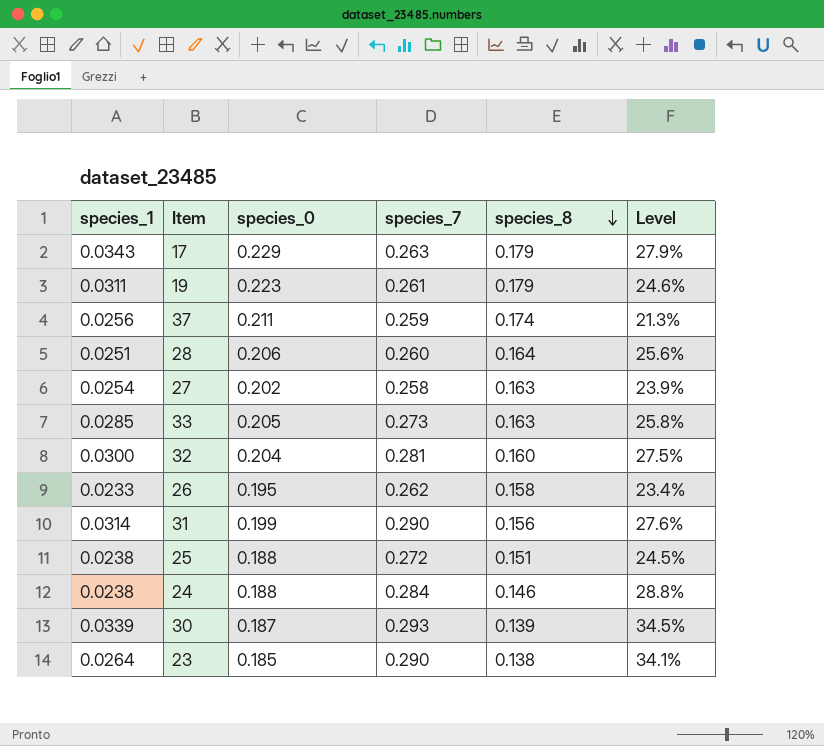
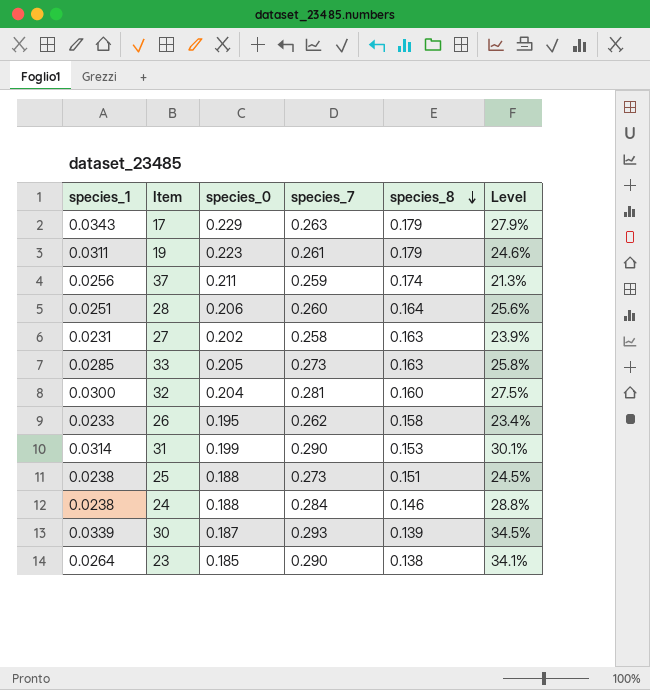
27 | species_1: 0.0254 -> 0.0231
31 | species_8: 0.156 -> 0.153
31 | Level: 27.6% -> 30.1%
25 | species_7: 0.272 -> 0.273

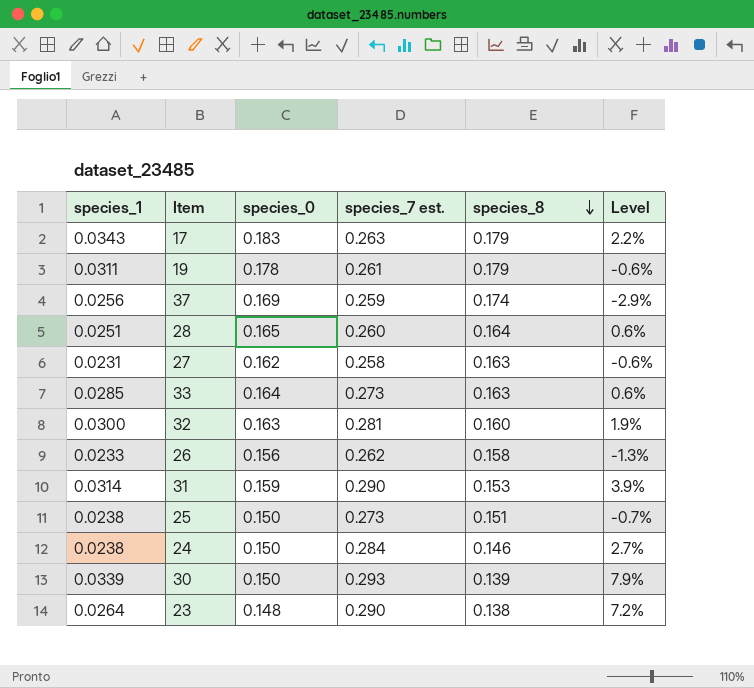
column name: species_7 -> species_7 est.
17 | species_0: 0.229 -> 0.183
17 | Level: 27.9% -> 2.2%
19 | species_0: 0.223 -> 0.178
19 | Level: 24.6% -> -0.6%
37 | species_0: 0.211 -> 0.169
37 | Level: 21.3% -> -2.9%
28 | species_0: 0.206 -> 0.165
28 | Level: 25.6% -> 0.6%
27 | species_0: 0.202 -> 0.162
27 | Level: 23.9% -> -0.6%
33 | species_0: 0.205 -> 0.164
33 | Level: 25.8% -> 0.6%
32 | species_0: 0.204 -> 0.163
32 | Level: 27.5% -> 1.9%
26 | species_0: 0.195 -> 0.156
26 | Level: 23.4% -> -1.3%
31 | species_0: 0.199 -> 0.159
31 | Level: 30.1% -> 3.9%
25 | species_0: 0.188 -> 0.150
25 | Level: 24.5% -> -0.7%
24 | species_0: 0.188 -> 0.150
24 | Level: 28.8% -> 2.7%
30 | species_0: 0.187 -> 0.150
30 | Level: 34.5% -> 7.9%
23 | species_0: 0.185 -> 0.148
23 | Level: 34.1% -> 7.2%

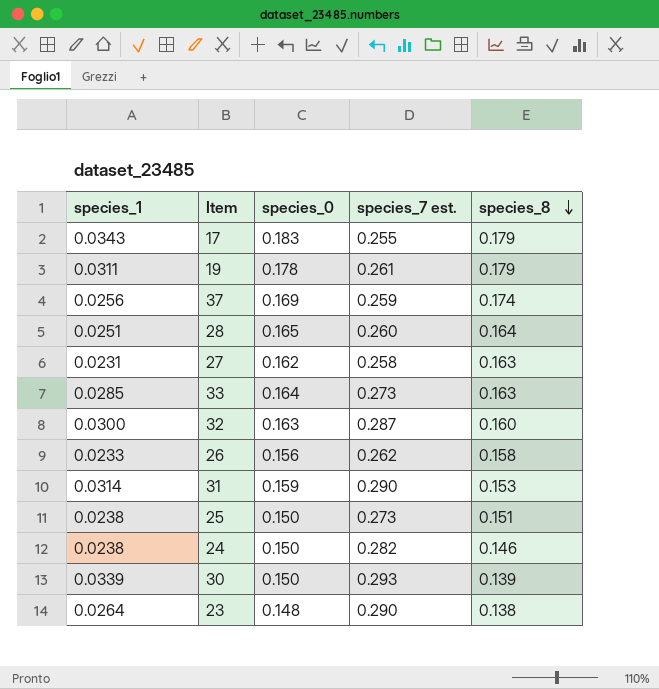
column Level | formula: ([species_0] - [species_8]) / [species_8] -> none
17 | species_7 est.: 0.263 -> 0.255
32 | species_7 est.: 0.281 -> 0.287
24 | species_7 est.: 0.284 -> 0.282

